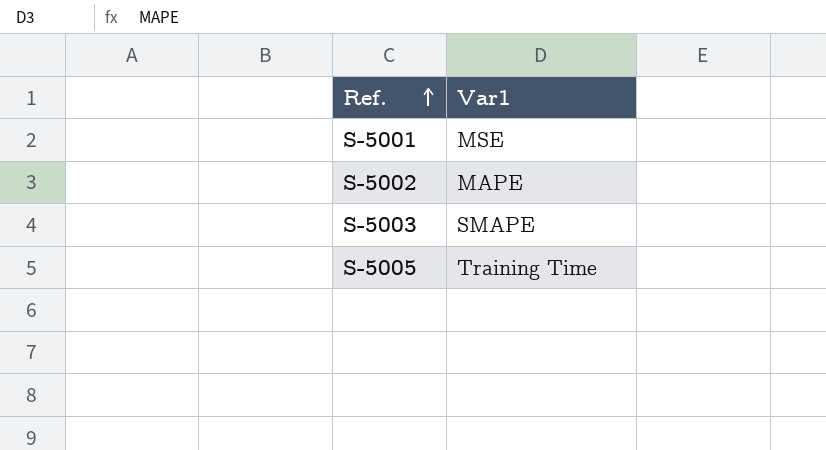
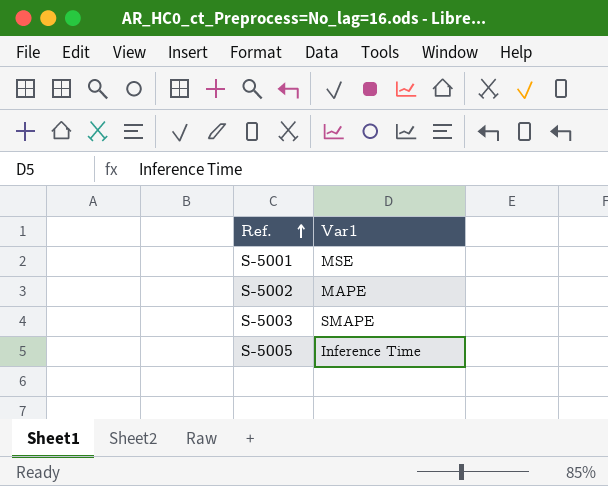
S-5005 | Var1: Training Time -> Inference Time

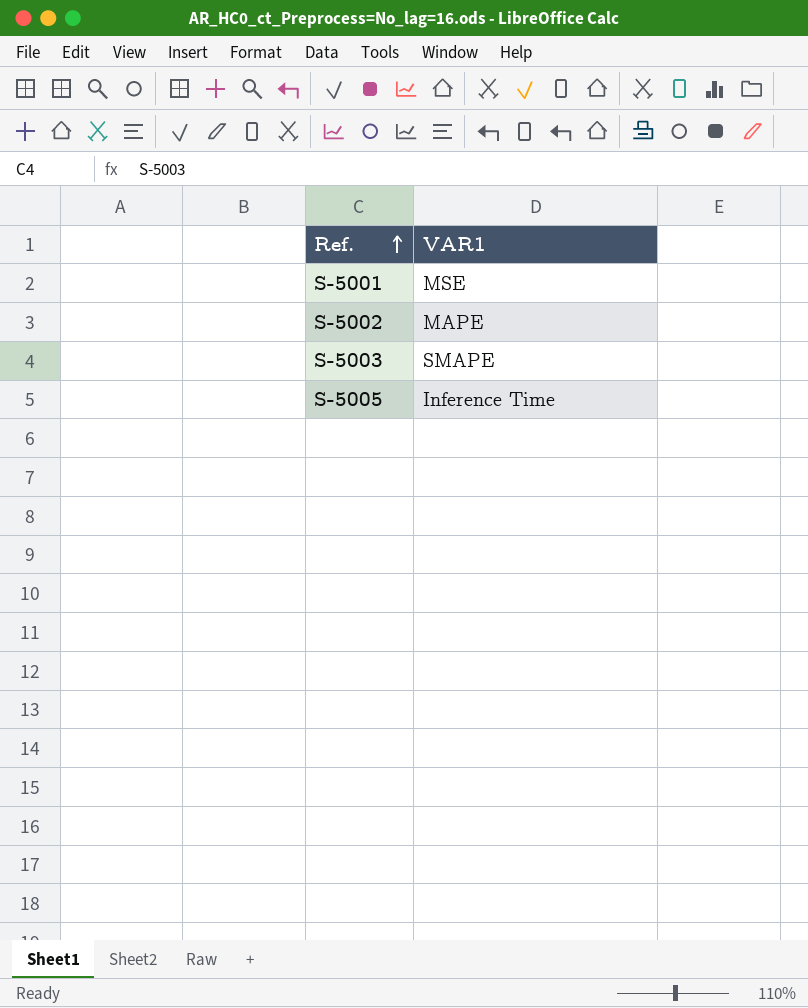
column name: Var1 -> VAR1

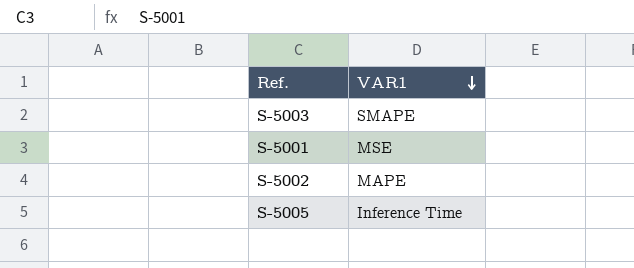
row order: Ref. ascending -> VAR1 descending

